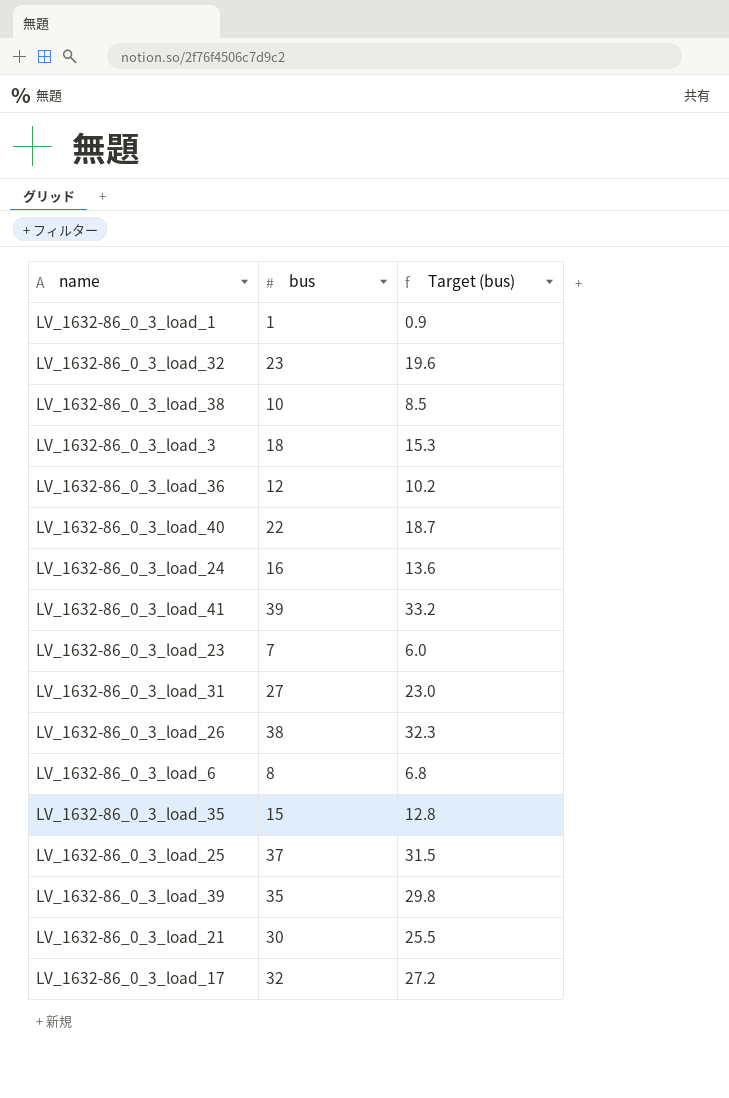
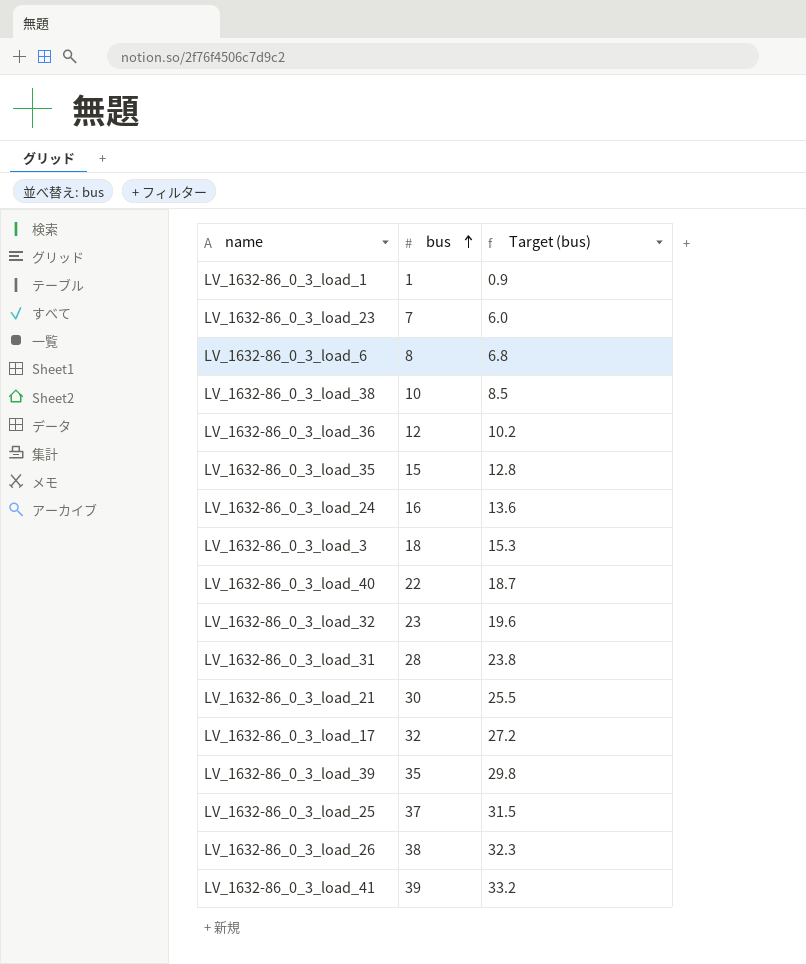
row order: none -> bus ascending
LV_1632-86_0_3_load_31 | bus: 27 -> 28
LV_1632-86_0_3_load_31 | Target (bus): 23.0 -> 23.8

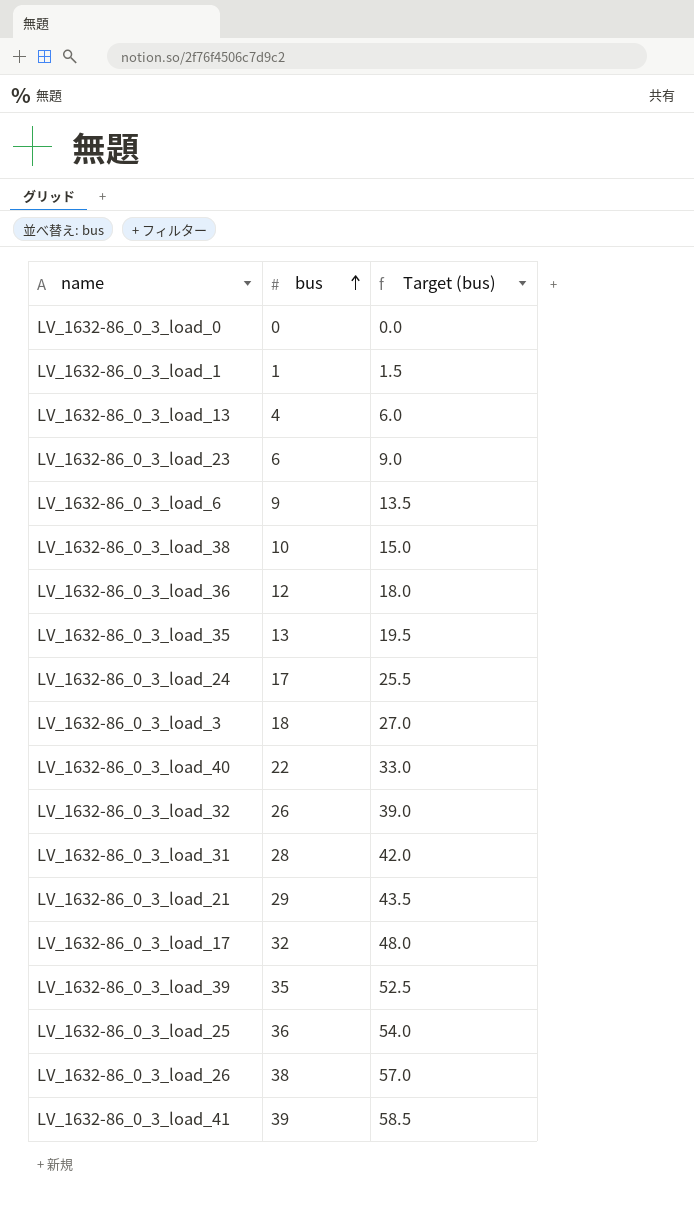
column Target (bus) | formula: [bus] * 0.85 -> [bus] * 1.5
row LV_1632-86_0_3_load_0: none -> 0 | 0.0
row LV_1632-86_0_3_load_13: none -> 4 | 6.0
LV_1632-86_0_3_load_23 | bus: 7 -> 6
LV_1632-86_0_3_load_6 | bus: 8 -> 9
LV_1632-86_0_3_load_35 | bus: 15 -> 13
LV_1632-86_0_3_load_24 | bus: 16 -> 17
LV_1632-86_0_3_load_32 | bus: 23 -> 26
LV_1632-86_0_3_load_21 | bus: 30 -> 29
LV_1632-86_0_3_load_25 | bus: 37 -> 36

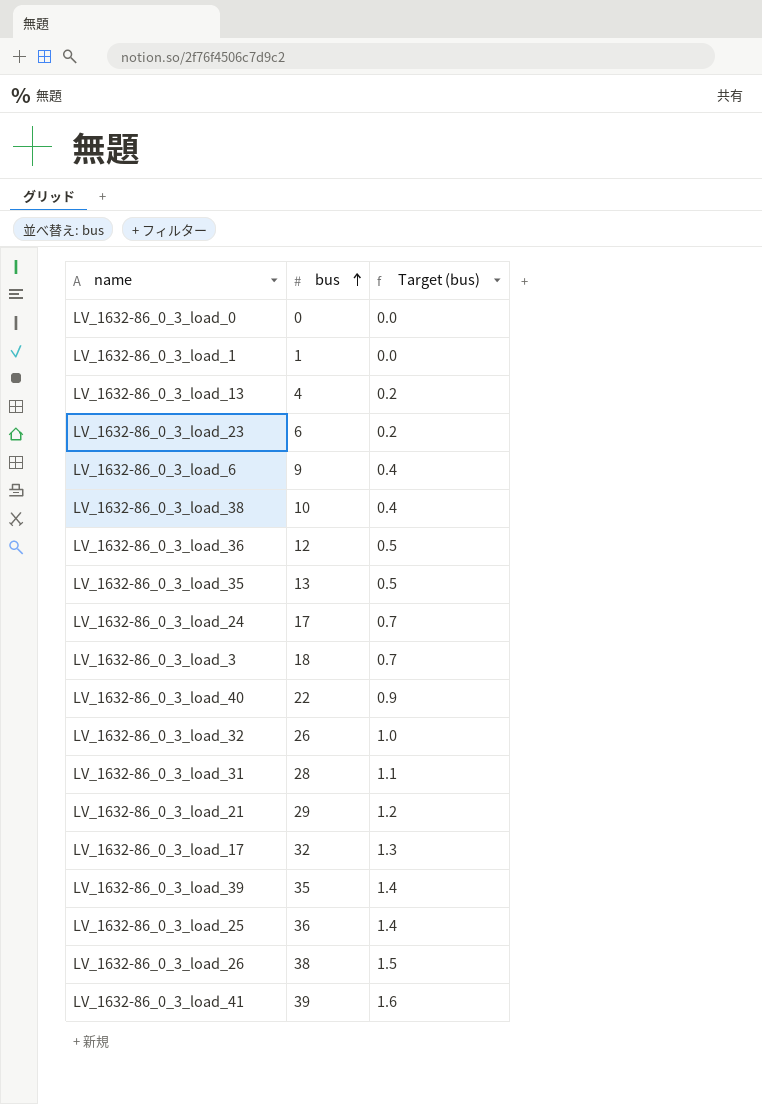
column Target (bus) | formula: [bus] * 1.5 -> [bus] * 0.04

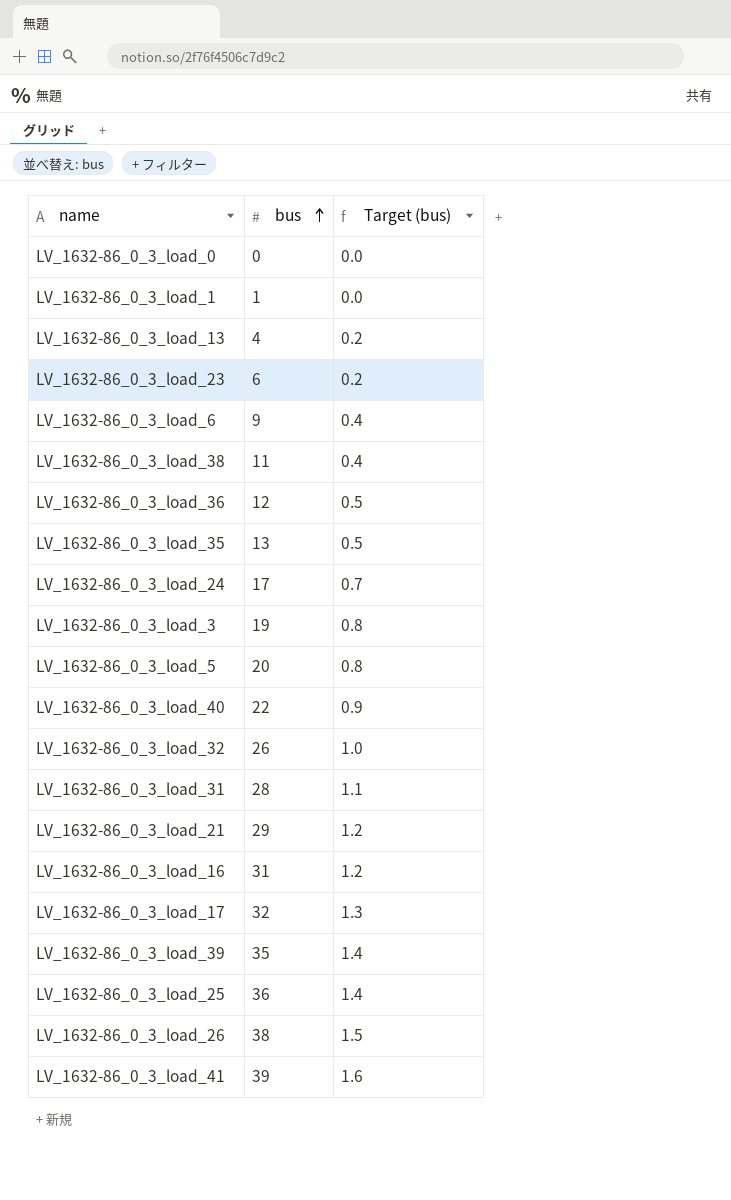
LV_1632-86_0_3_load_38 | bus: 10 -> 11
LV_1632-86_0_3_load_3 | bus: 18 -> 19
LV_1632-86_0_3_load_3 | Target (bus): 0.7 -> 0.8
row LV_1632-86_0_3_load_5: none -> 20 | 0.8
row LV_1632-86_0_3_load_16: none -> 31 | 1.2

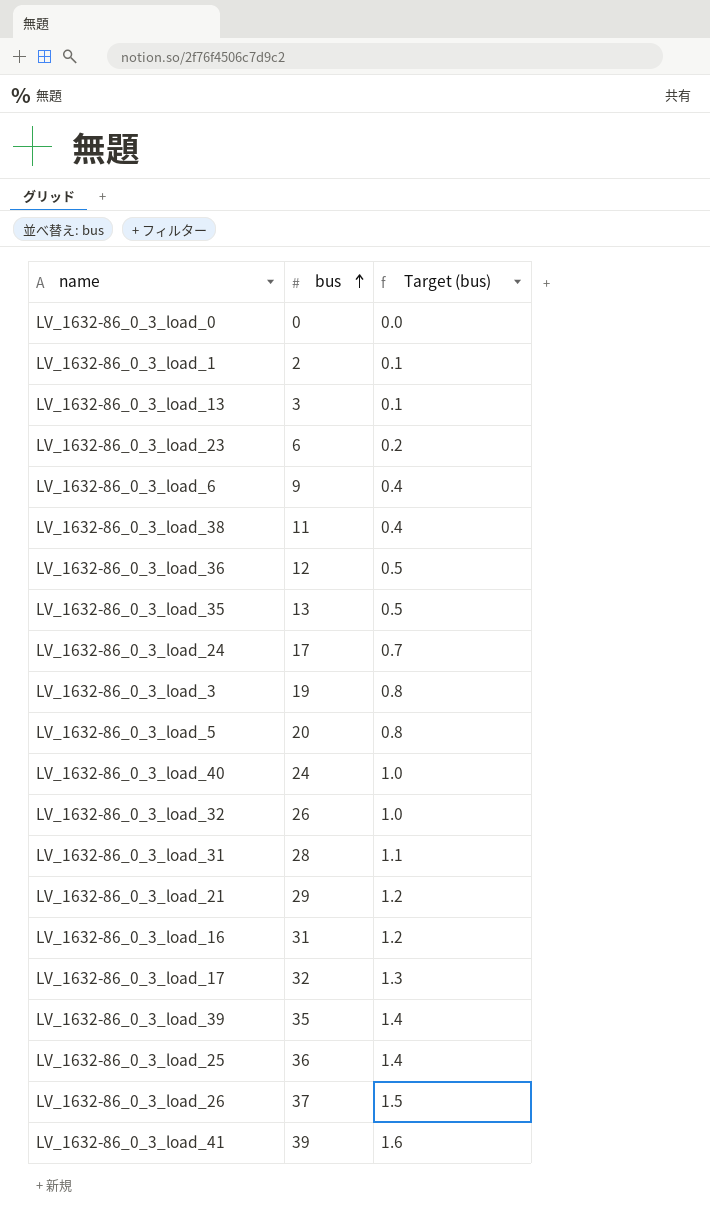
LV_1632-86_0_3_load_1 | bus: 1 -> 2
LV_1632-86_0_3_load_1 | Target (bus): 0.0 -> 0.1
LV_1632-86_0_3_load_13 | bus: 4 -> 3
LV_1632-86_0_3_load_13 | Target (bus): 0.2 -> 0.1
LV_1632-86_0_3_load_40 | bus: 22 -> 24
LV_1632-86_0_3_load_40 | Target (bus): 0.9 -> 1.0
LV_1632-86_0_3_load_26 | bus: 38 -> 37

